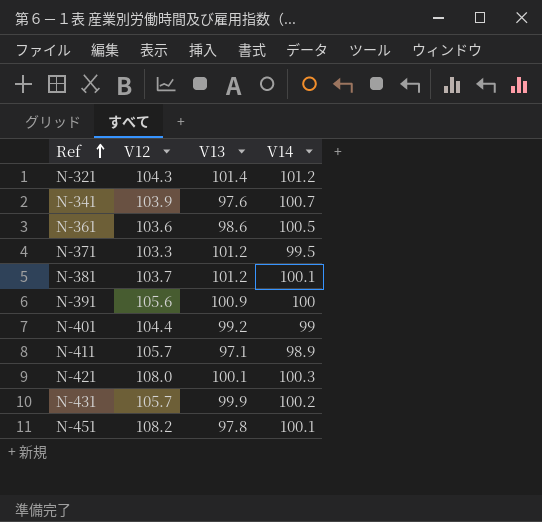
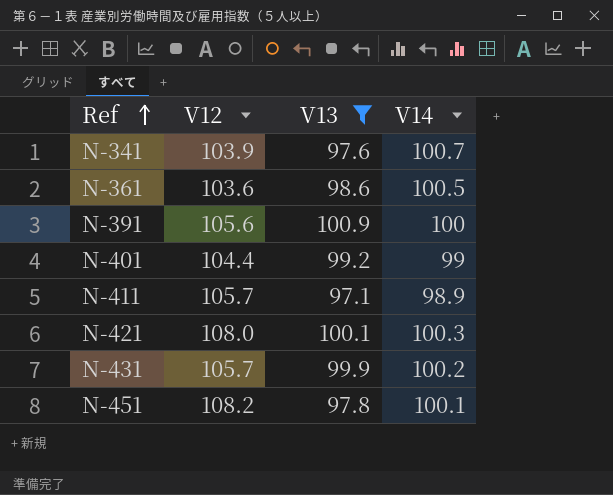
filter: none -> V13 <= 100.9

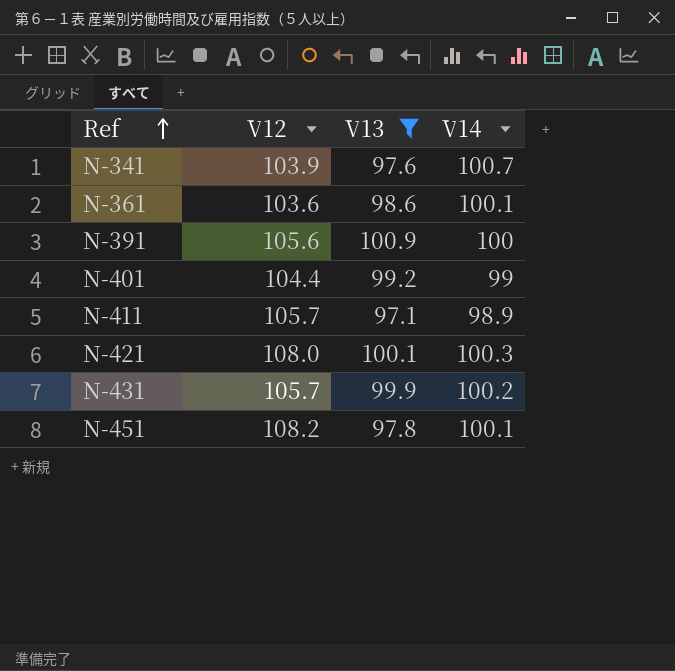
N-361 | V14: 100.5 -> 100.1

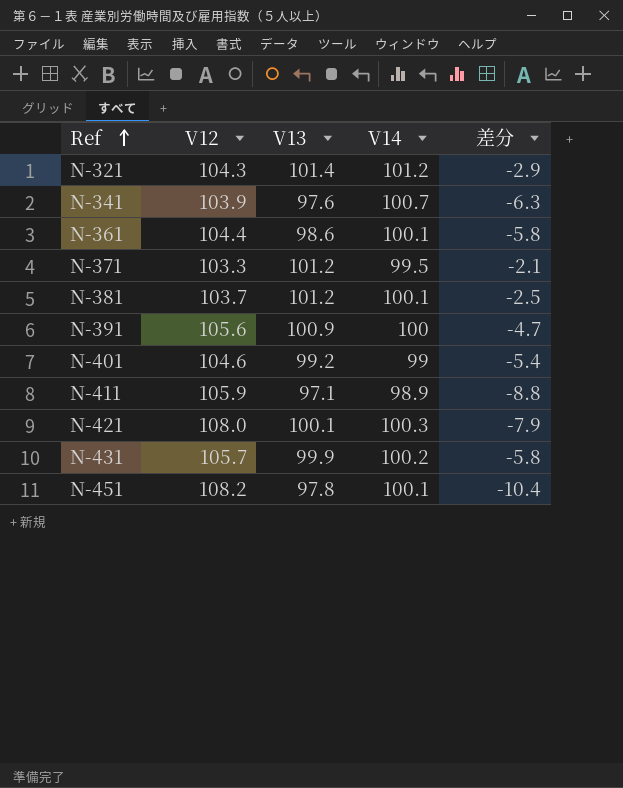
filter: V13 <= 100.9 -> none
column 差分 | formula: none -> [V13] - [V12]
N-361 | V12: 103.6 -> 104.4
N-401 | V12: 104.4 -> 104.6
N-411 | V12: 105.7 -> 105.9

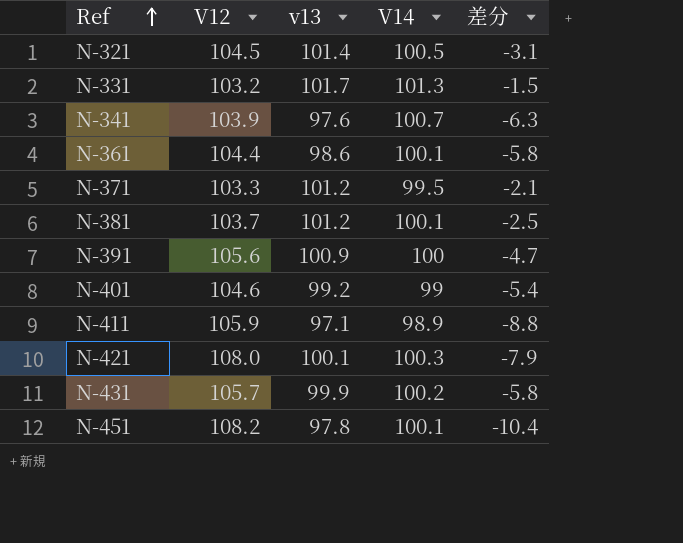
column name: V13 -> v13
N-321 | V12: 104.3 -> 104.5
N-321 | V14: 101.2 -> 100.5
N-321 | 差分: -2.9 -> -3.1
row N-331: none -> 103.2 | 101.7 | 101.3 | -1.5

